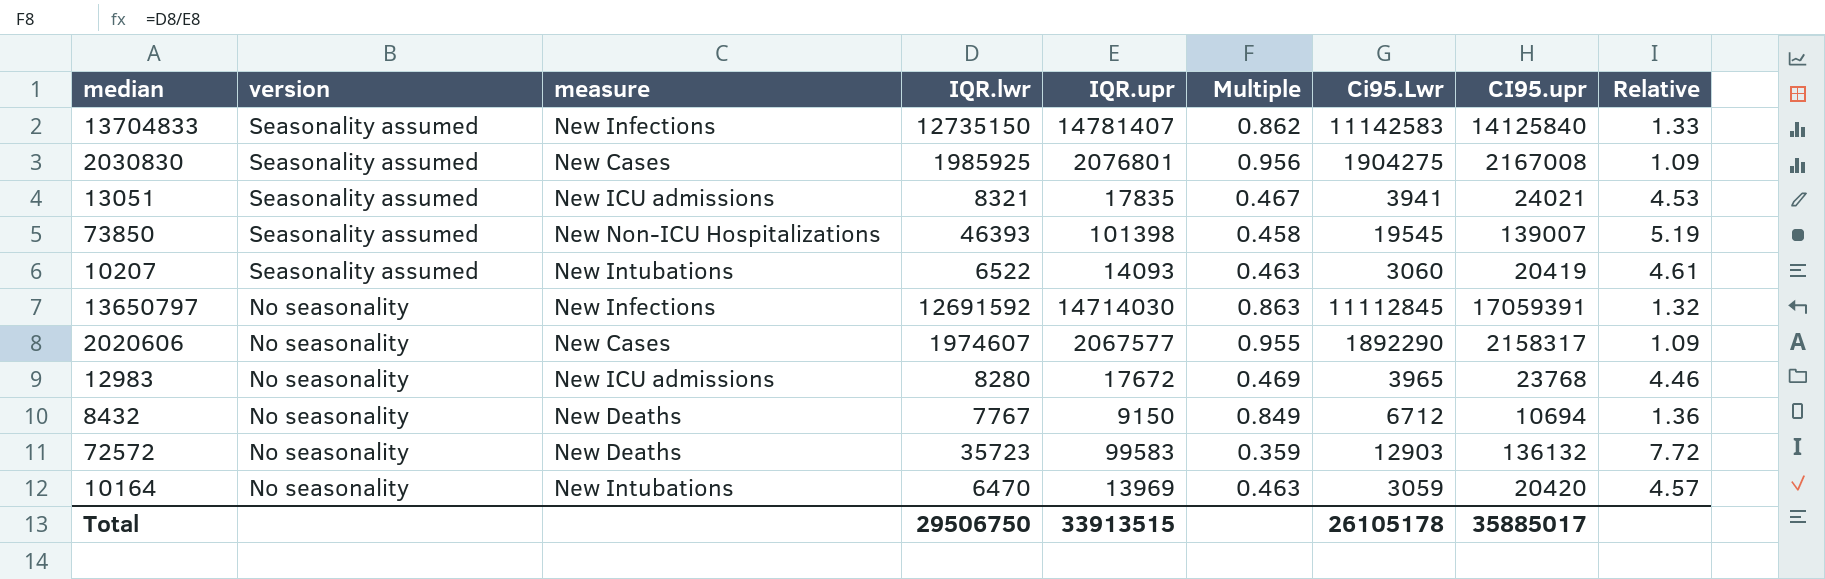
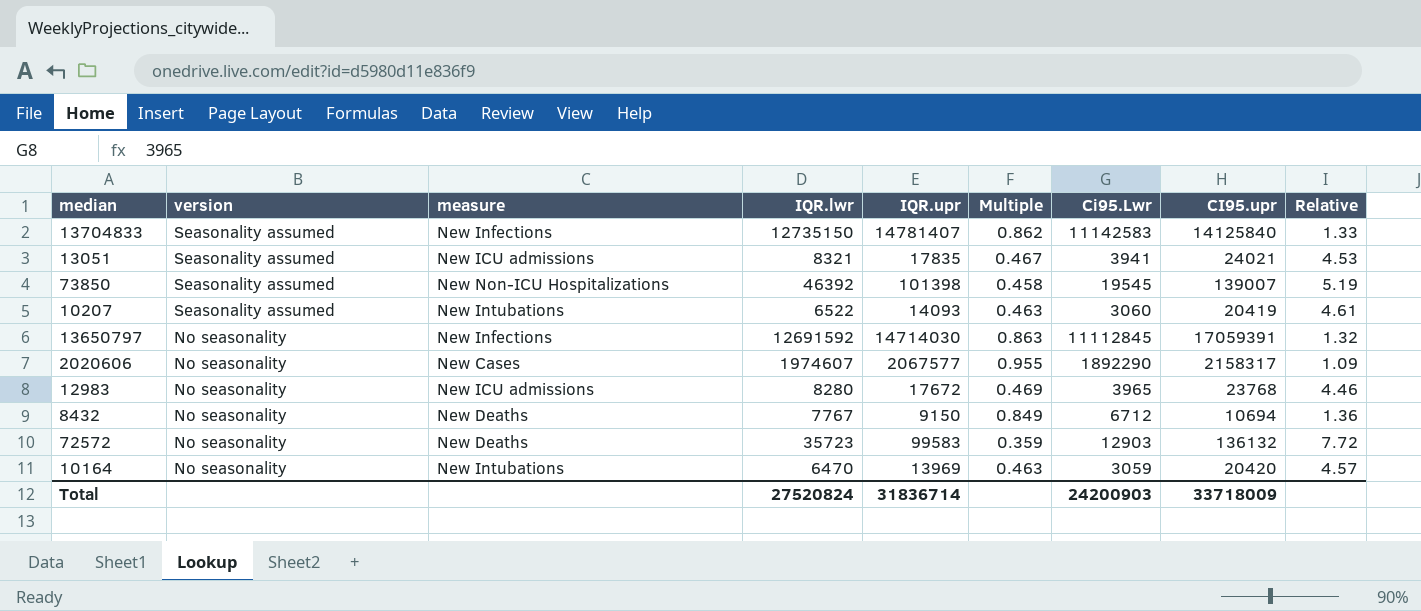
row 2030830: Seasonality assumed | New Cases | 1985925 | 2076801 | 0.956 | 1904275 | 2167008 | 1.09 -> none
73850 | IQR.lwr: 46393 -> 46392
Total | IQR.lwr: 29506750 -> 27520824
Total | IQR.upr: 33913515 -> 31836714
Total | Ci95.Lwr: 26105178 -> 24200903
Total | CI95.upr: 35885017 -> 33718009

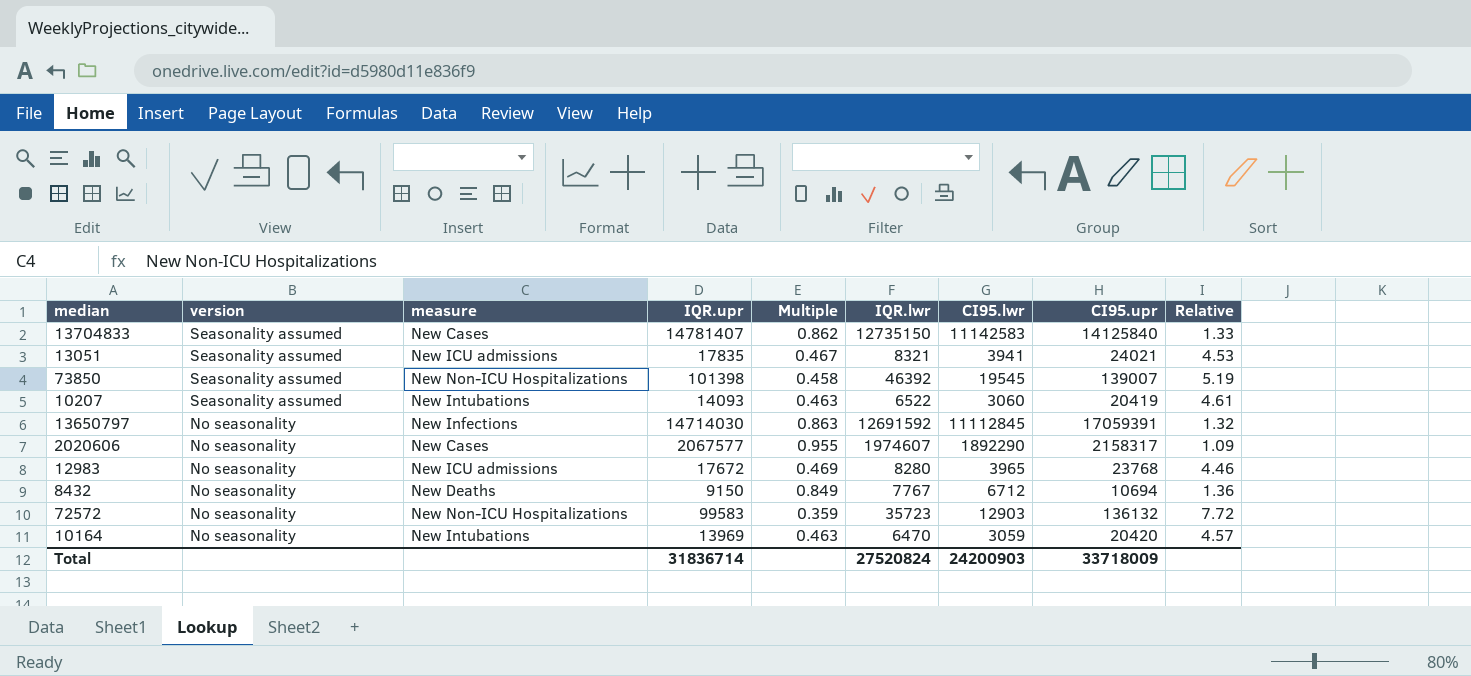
column IQR.lwr | position: 4 -> 6
column name: Ci95.Lwr -> CI95.lwr
13704833 | measure: New Infections -> New Cases
72572 | measure: New Deaths -> New Non-ICU Hospitalizations

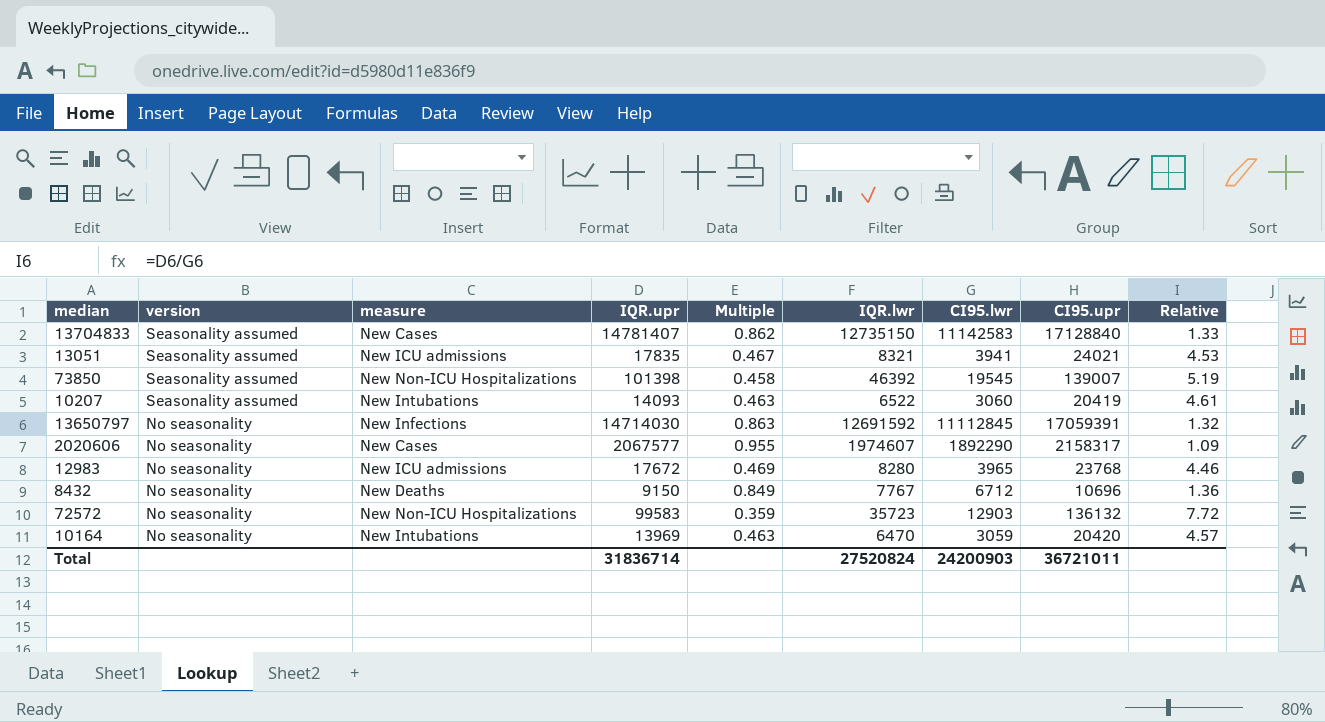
13704833 | CI95.upr: 14125840 -> 17128840
8432 | CI95.upr: 10694 -> 10696
Total | CI95.upr: 33718009 -> 36721011

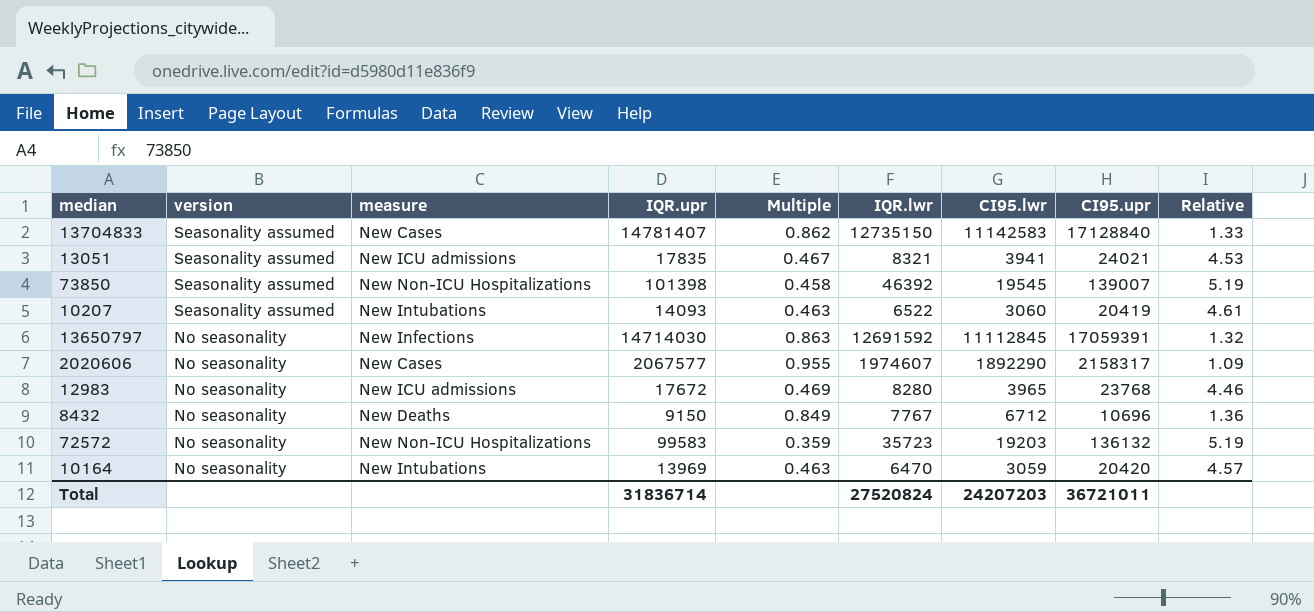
72572 | CI95.lwr: 12903 -> 19203
72572 | Relative: 7.72 -> 5.19
Total | CI95.lwr: 24200903 -> 24207203

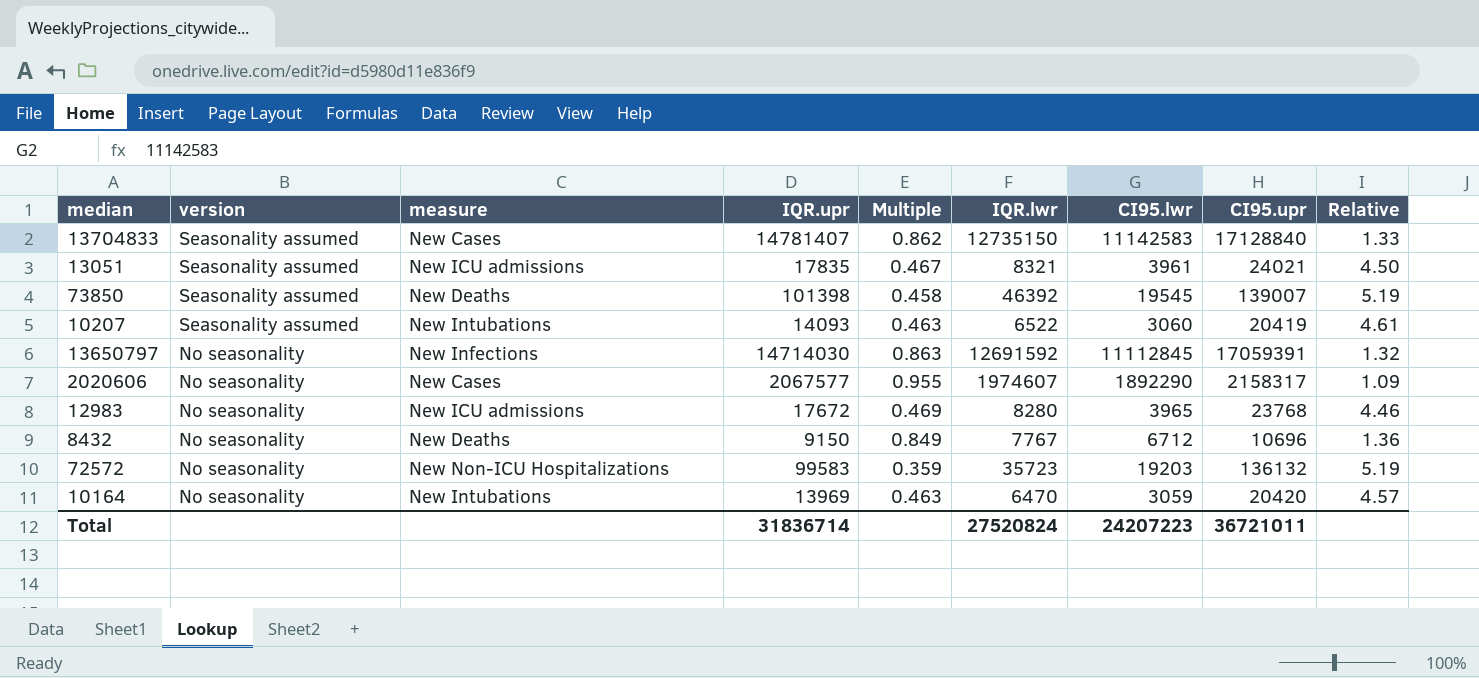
13051 | CI95.lwr: 3941 -> 3961
13051 | Relative: 4.53 -> 4.50
73850 | measure: New Non-ICU Hospitalizations -> New Deaths
Total | CI95.lwr: 24207203 -> 24207223

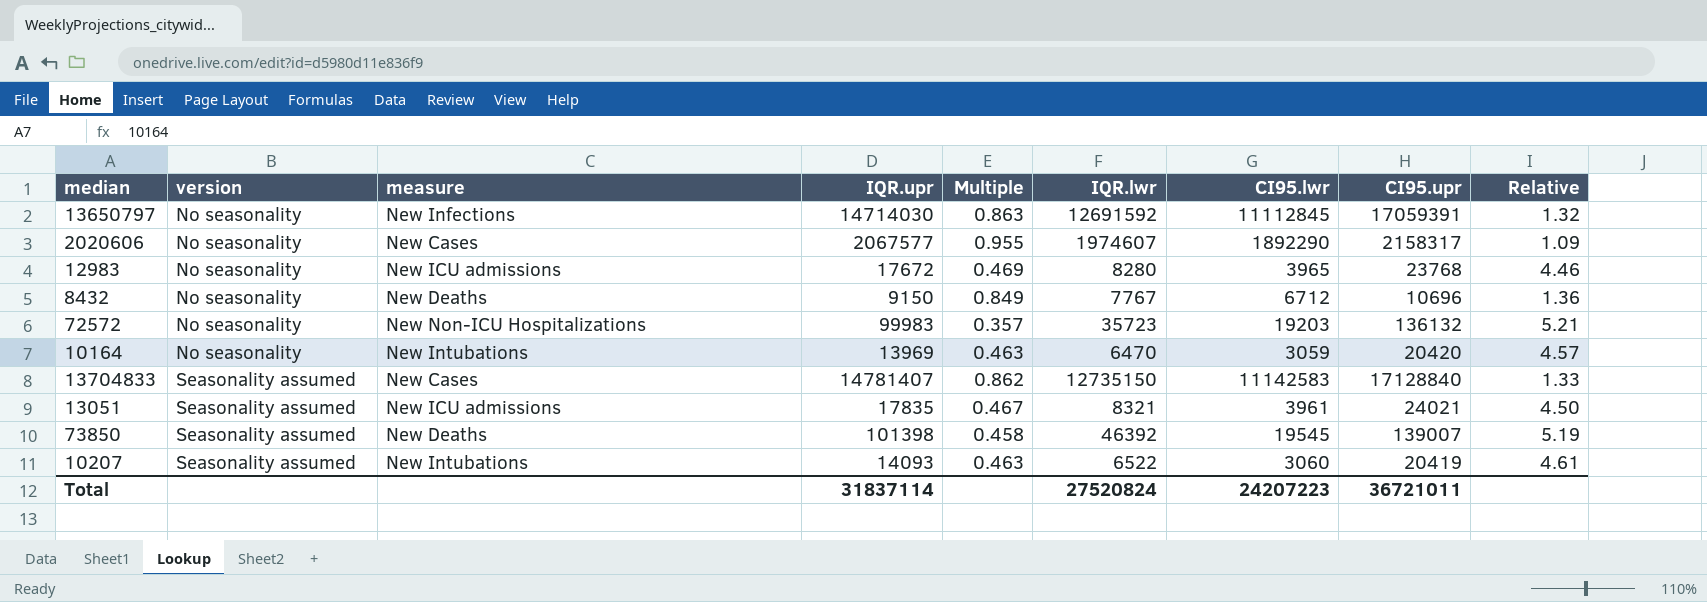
row order: version descending -> version ascending
72572 | IQR.upr: 99583 -> 99983
72572 | Multiple: 0.359 -> 0.357
72572 | Relative: 5.19 -> 5.21
Total | IQR.upr: 31836714 -> 31837114

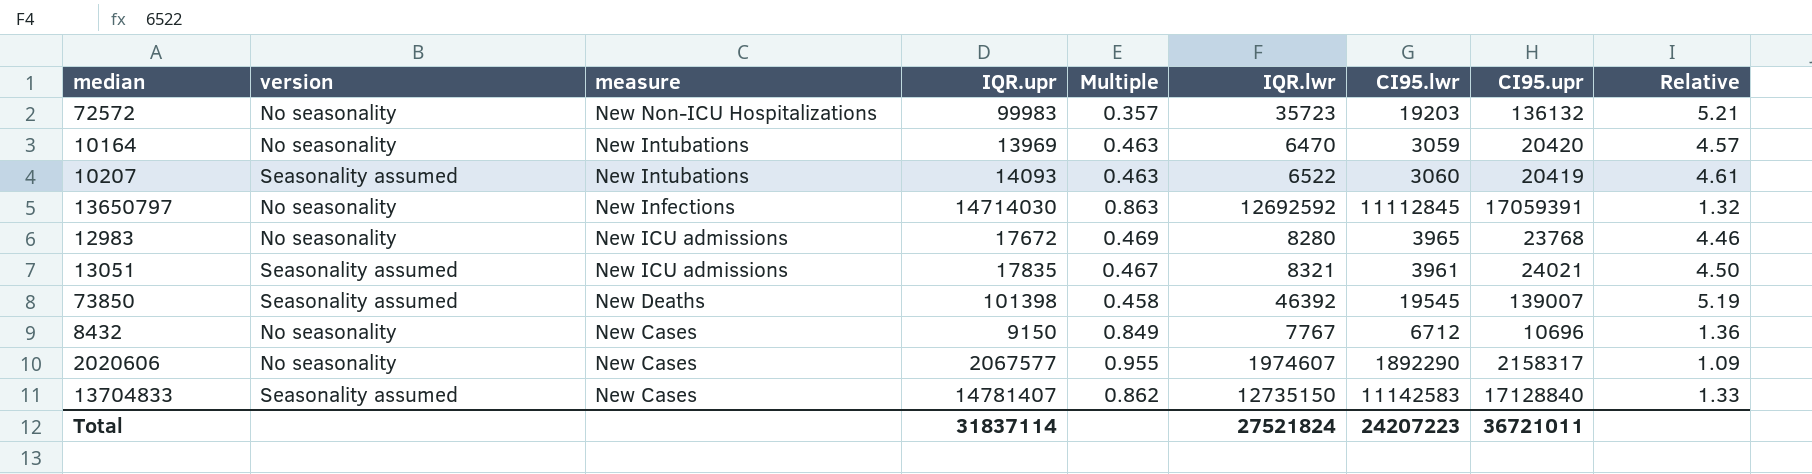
row order: version ascending -> measure descending
13650797 | IQR.lwr: 12691592 -> 12692592
8432 | measure: New Deaths -> New Cases
Total | IQR.lwr: 27520824 -> 27521824

